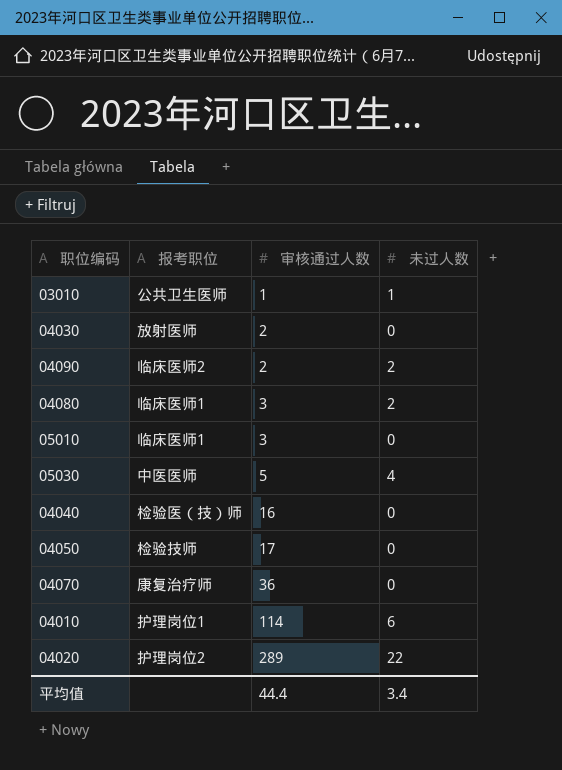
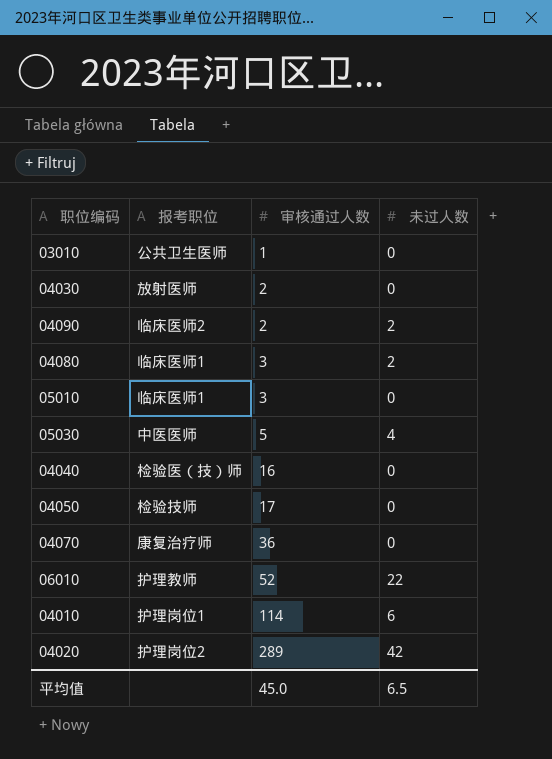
03010 | 未过人数: 1 -> 0
row 06010: none -> 护理教师 | 52 | 22
04020 | 未过人数: 22 -> 42
平均值 | 审核通过人数: 44.4 -> 45.0
平均值 | 未过人数: 3.4 -> 6.5

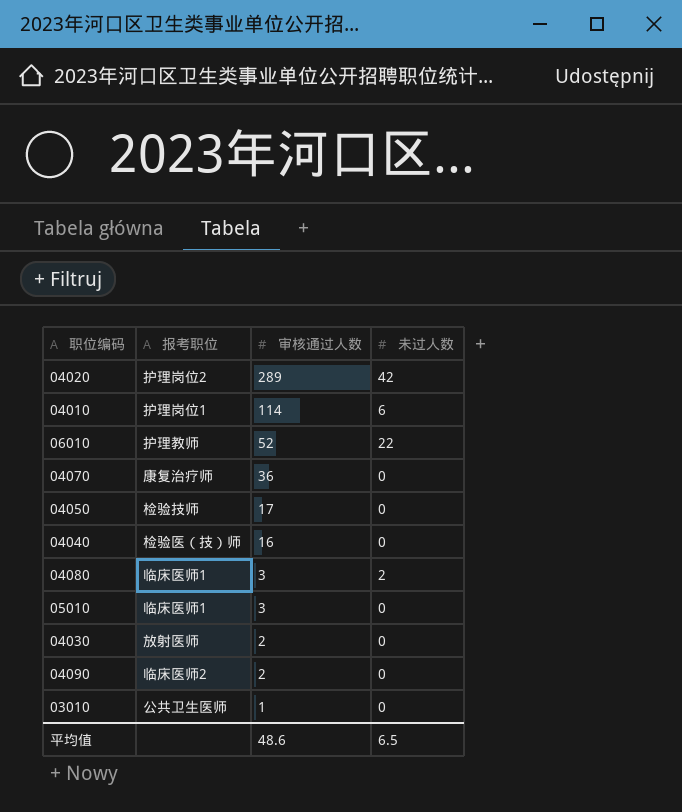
row order: 审核通过人数 ascending -> 审核通过人数 descending
row 05030: 中医医师 | 5 | 4 -> none
04090 | 未过人数: 2 -> 0
平均值 | 审核通过人数: 45.0 -> 48.6

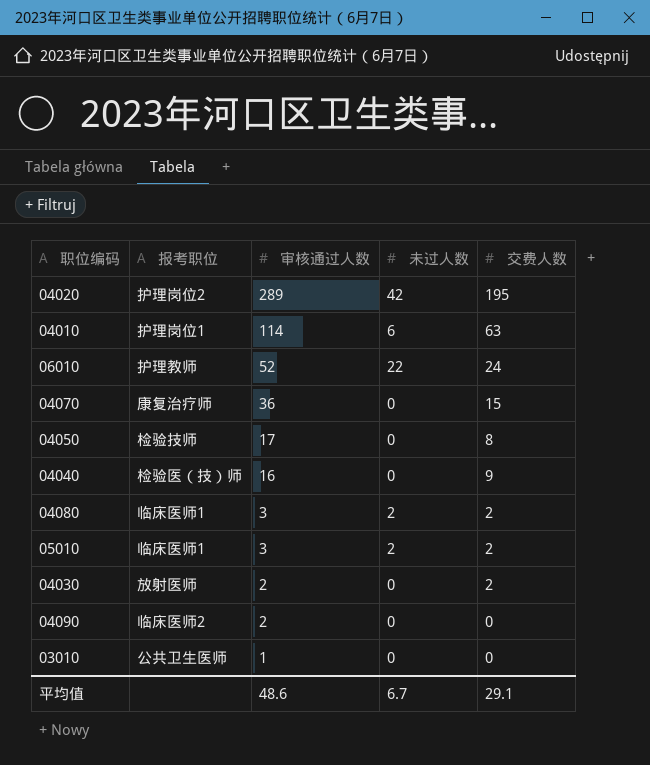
column 交费人数 | position: none -> 5
05010 | 未过人数: 0 -> 2
平均值 | 未过人数: 6.5 -> 6.7

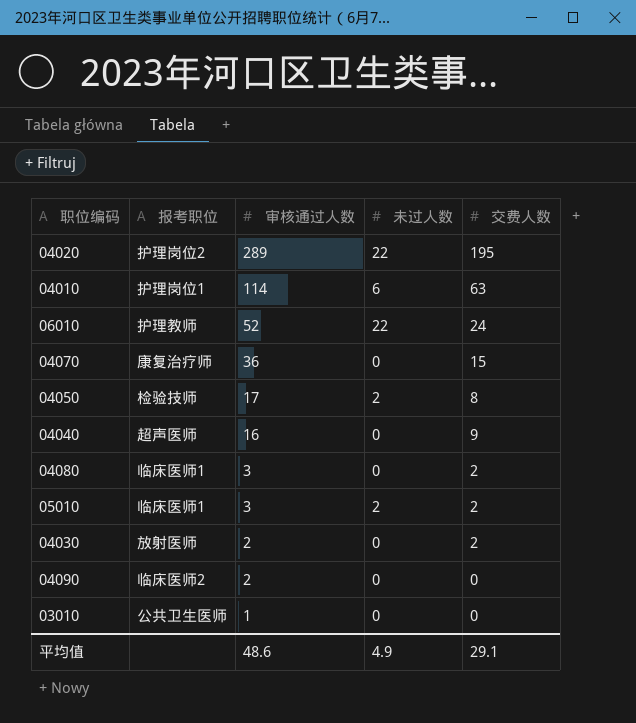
04020 | 未过人数: 42 -> 22
04050 | 未过人数: 0 -> 2
04040 | 报考职位: 检验医（技）师 -> 超声医师
04080 | 未过人数: 2 -> 0
平均值 | 未过人数: 6.7 -> 4.9

